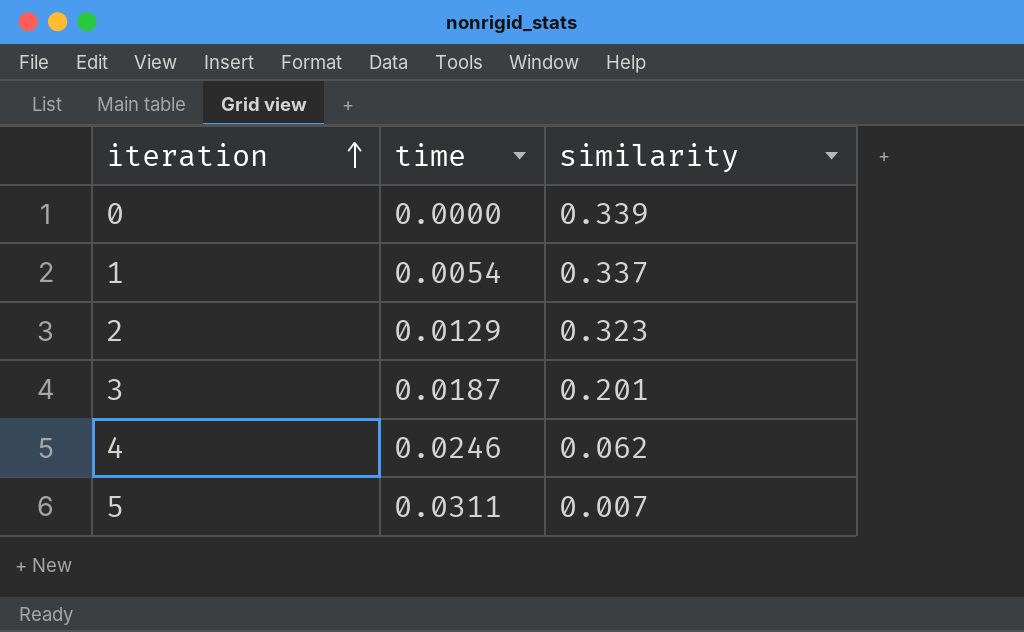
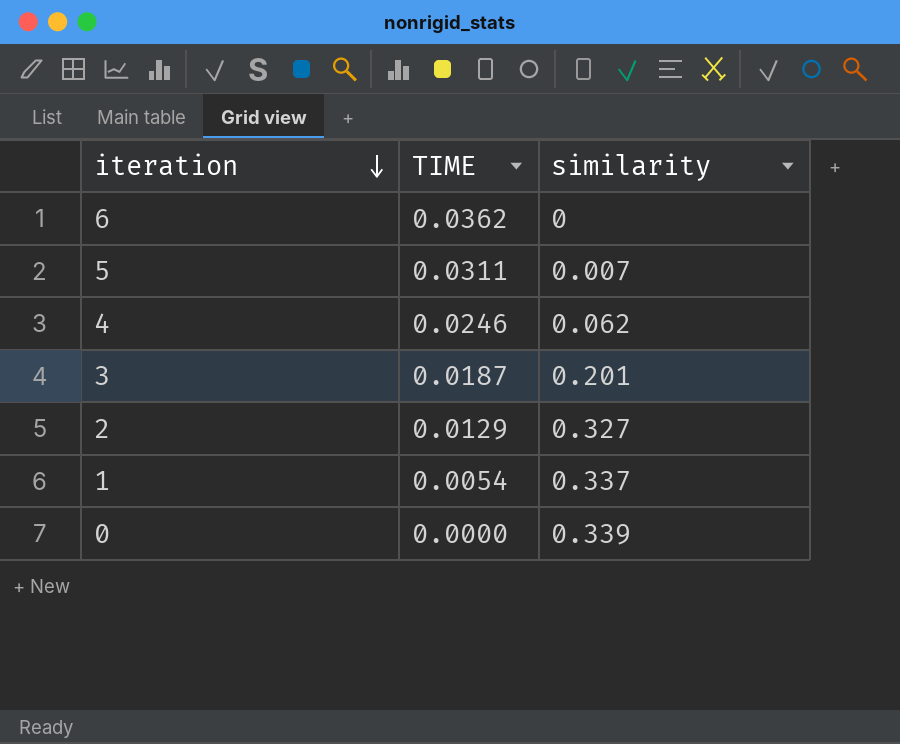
row order: iteration ascending -> iteration descending
column name: time -> TIME
row 6: none -> 0.0362 | 0
2 | similarity: 0.323 -> 0.327

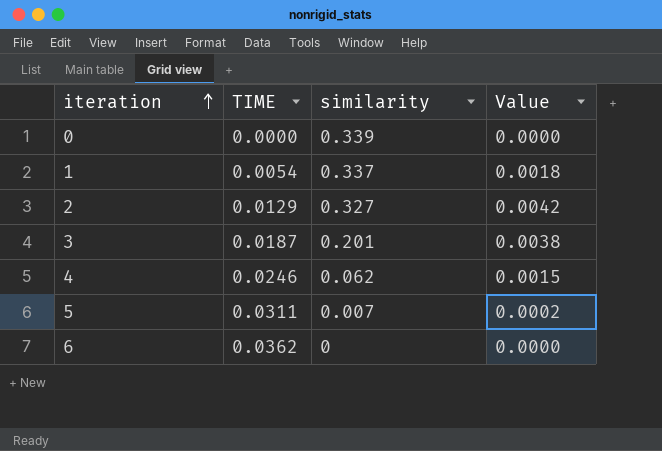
row order: iteration descending -> iteration ascending
column Value | formula: none -> [TIME] * [similarity]

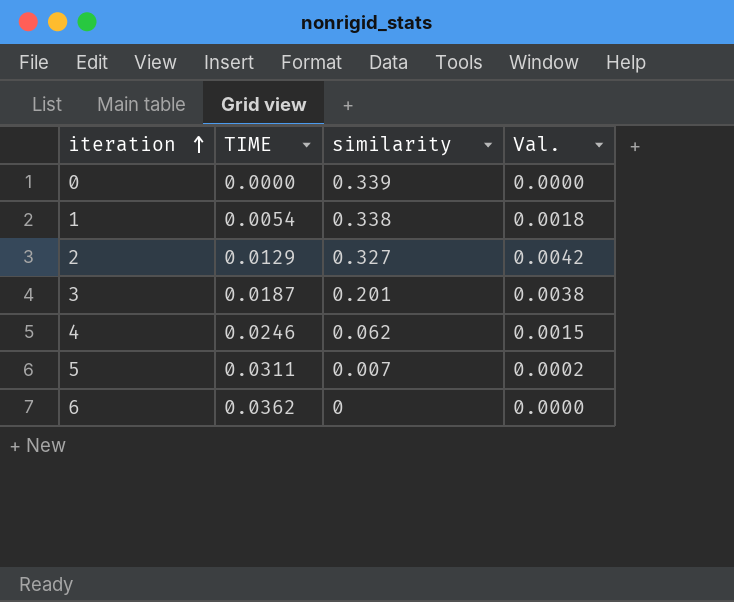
column name: Value -> Val.
1 | similarity: 0.337 -> 0.338

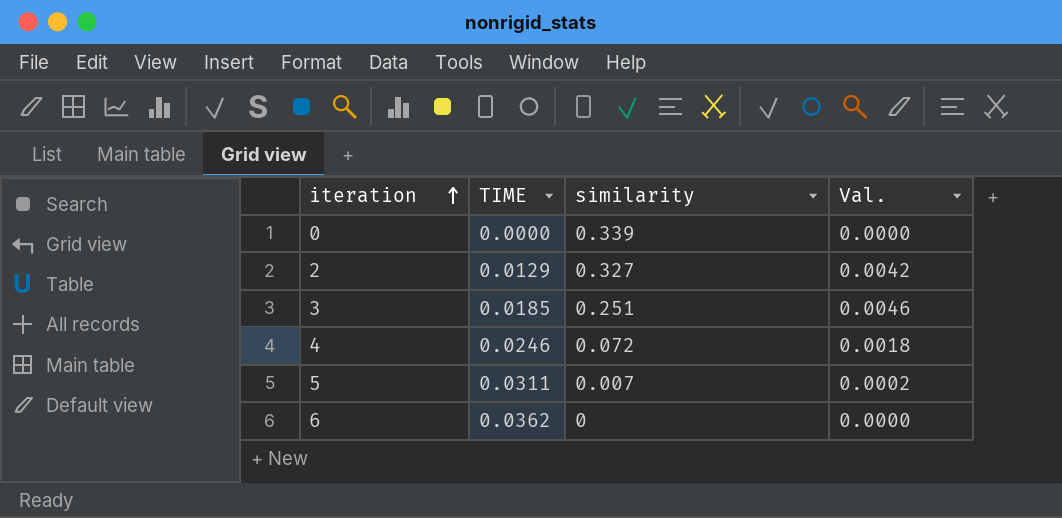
row 1: 0.0054 | 0.338 | 0.0018 -> none
3 | TIME: 0.0187 -> 0.0185
3 | similarity: 0.201 -> 0.251
3 | Val.: 0.0038 -> 0.0046
4 | similarity: 0.062 -> 0.072
4 | Val.: 0.0015 -> 0.0018

